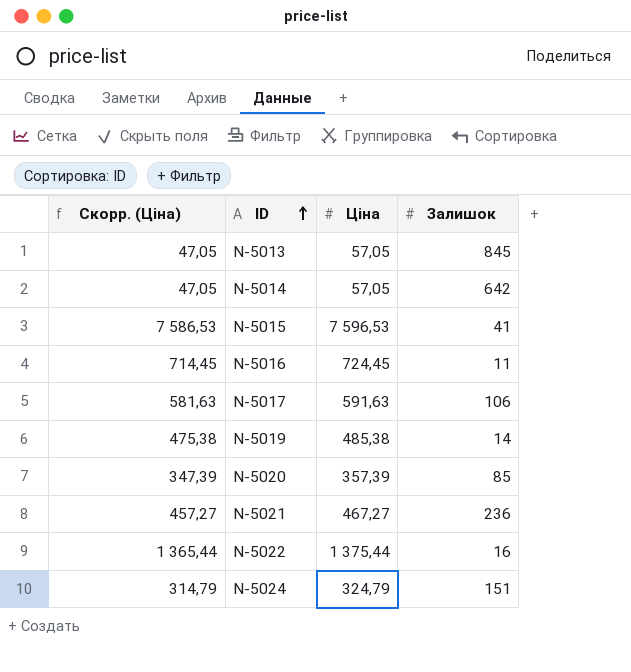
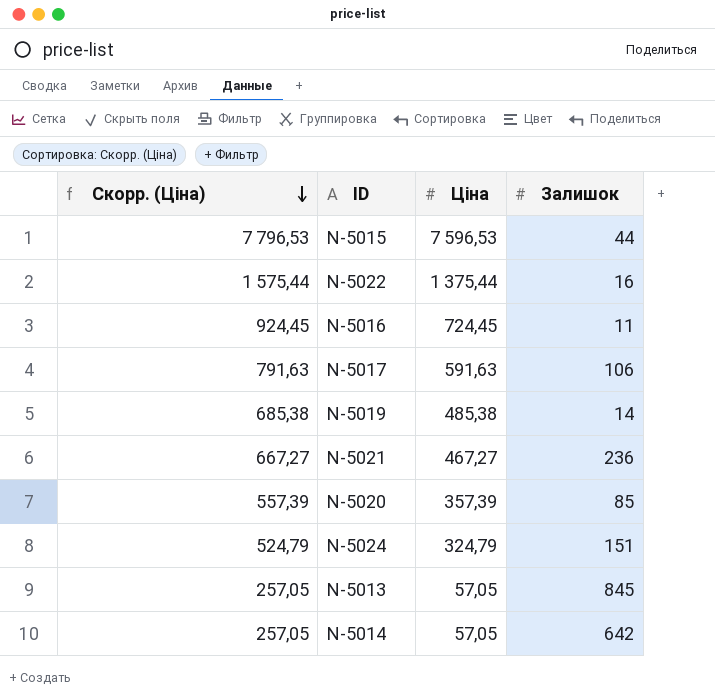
row order: ID ascending -> Скорр. (Ціна) descending
column Скорр. (Ціна) | formula: [Ціна] - 10 -> [Ціна] + 200
N-5015 | Залишок: 41 -> 44

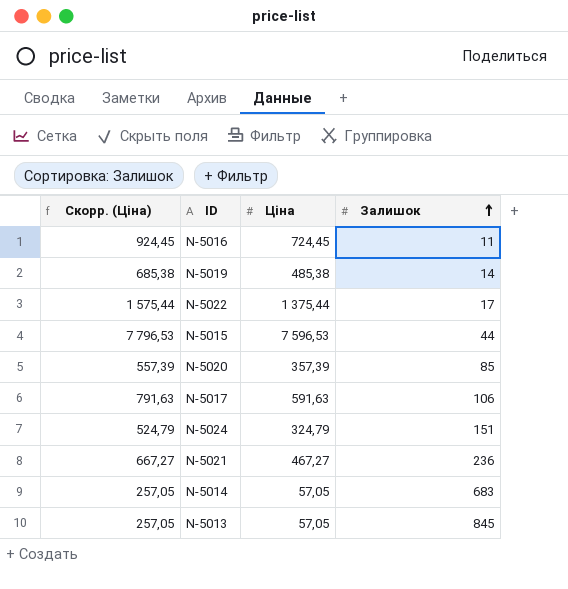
row order: Скорр. (Ціна) descending -> Залишок ascending
N-5022 | Залишок: 16 -> 17
N-5014 | Залишок: 642 -> 683

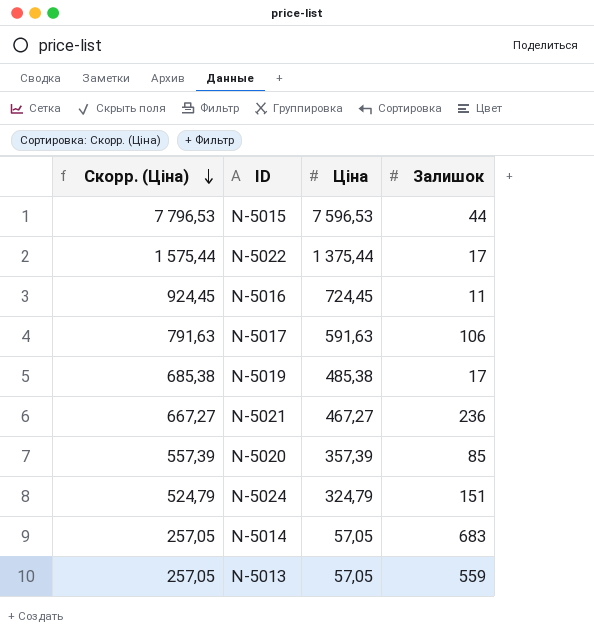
row order: Залишок ascending -> Скорр. (Ціна) descending
N-5019 | Залишок: 14 -> 17
N-5013 | Залишок: 845 -> 559

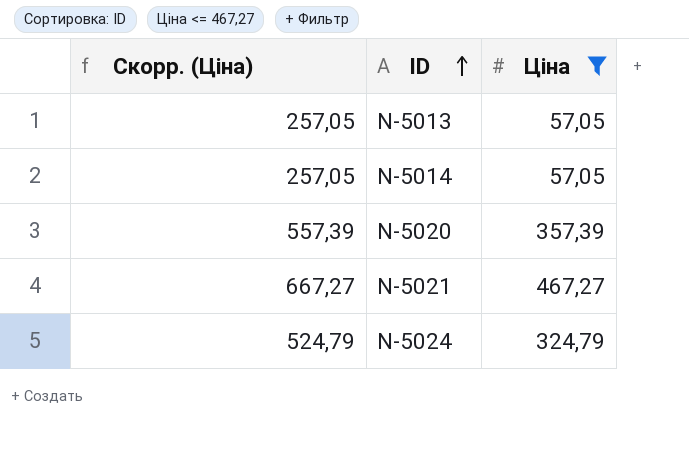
filter: none -> Ціна <= 467,27
row order: Скорр. (Ціна) descending -> ID ascending
column Залишок | position: 4 -> none

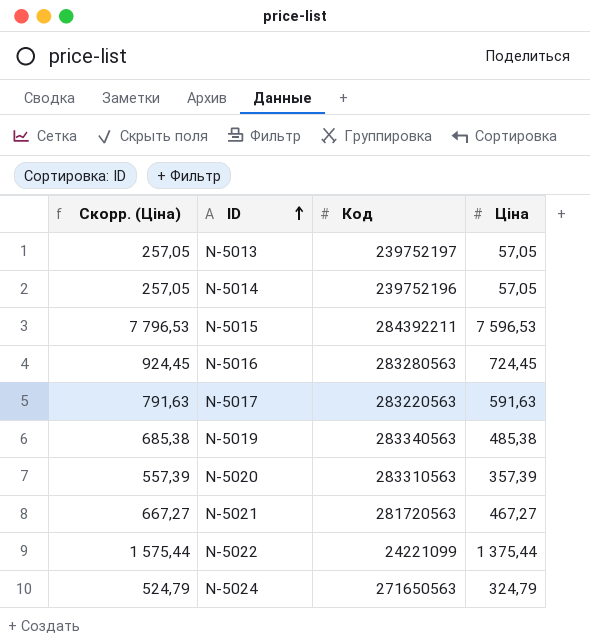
filter: Ціна <= 467,27 -> none
column Код | position: none -> 3

